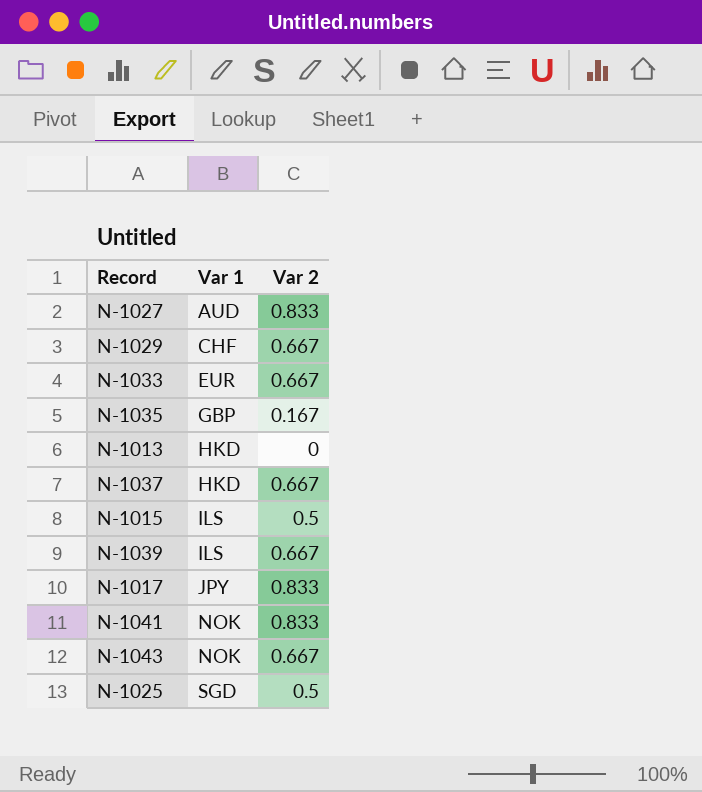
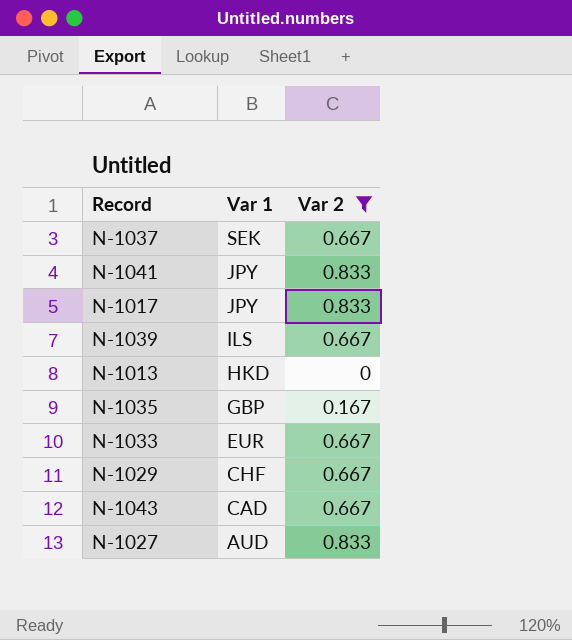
filter: none -> Var 2 != 0.5
row order: Var 1 ascending -> Var 1 descending
N-1037 | Var 1: HKD -> SEK
N-1041 | Var 1: NOK -> JPY
N-1043 | Var 1: NOK -> CAD

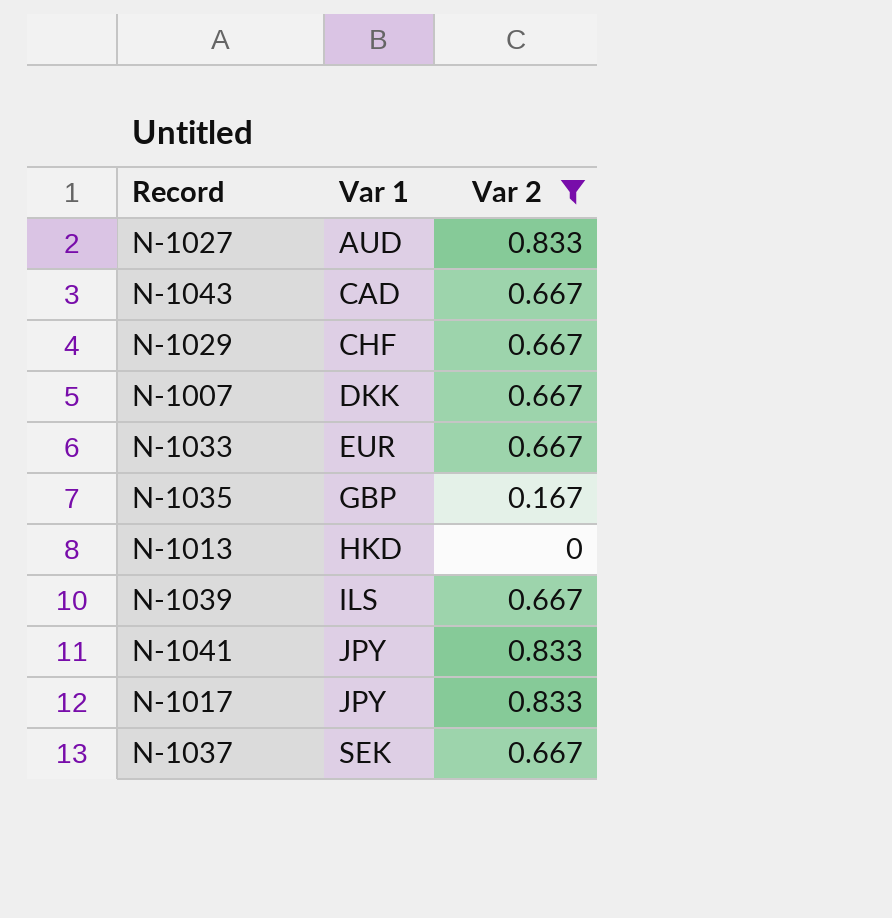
row order: Var 1 descending -> Var 1 ascending
row N-1007: none -> DKK | 0.667

